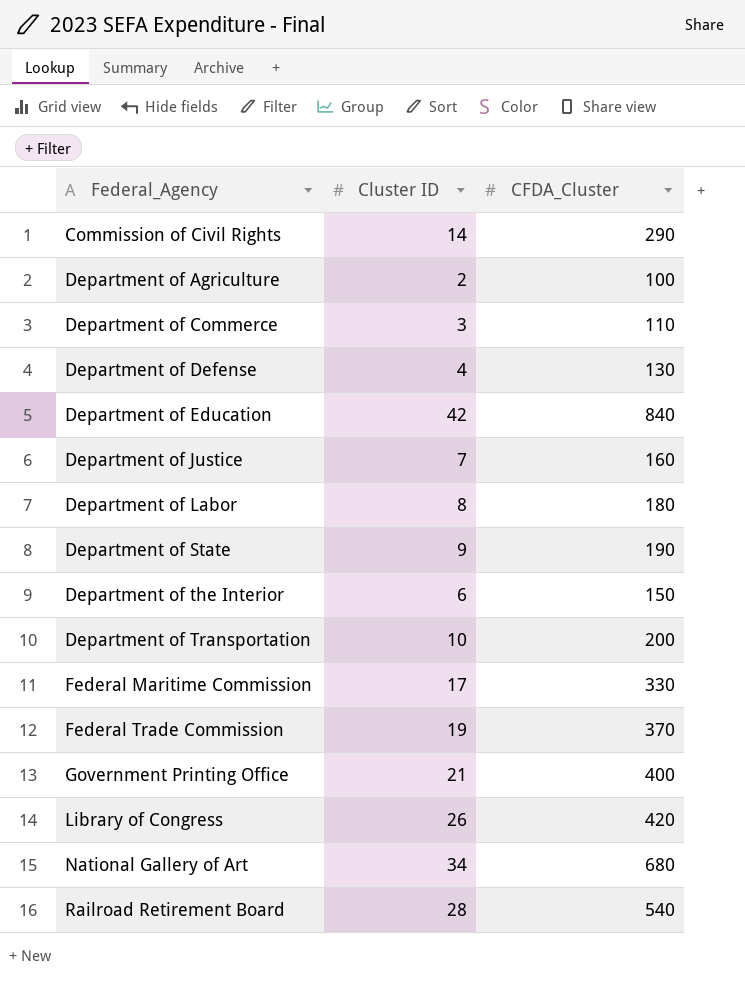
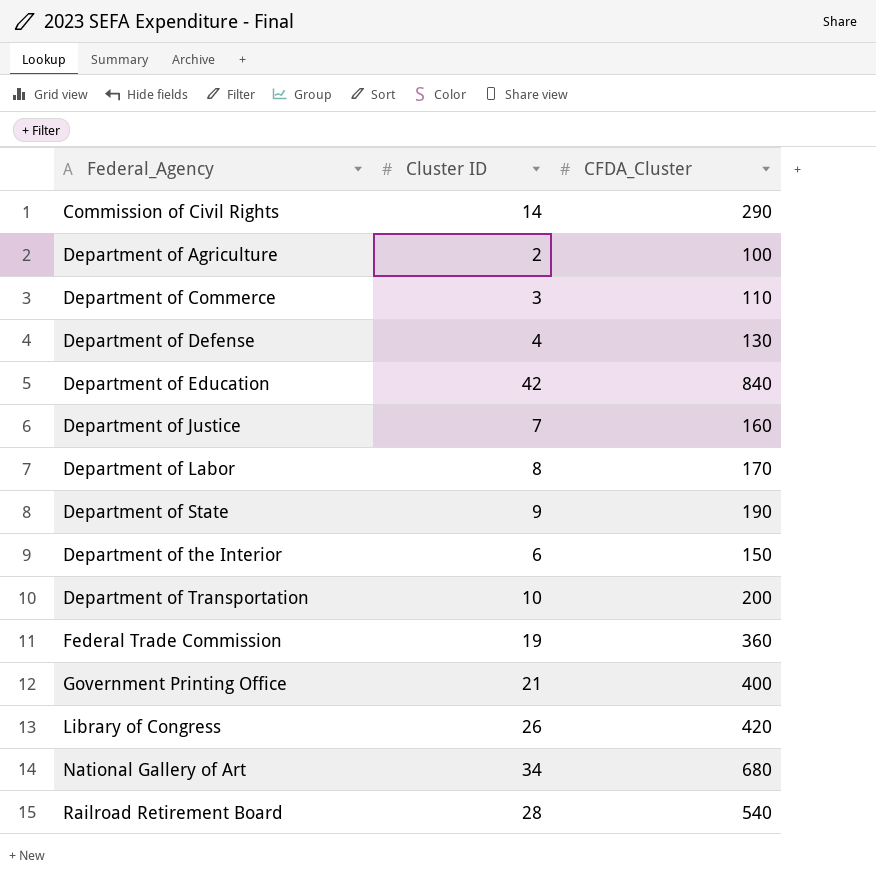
row Federal Maritime Commission: 17 | 330 -> none
Department of Labor | CFDA_Cluster: 180 -> 170
Federal Trade Commission | CFDA_Cluster: 370 -> 360

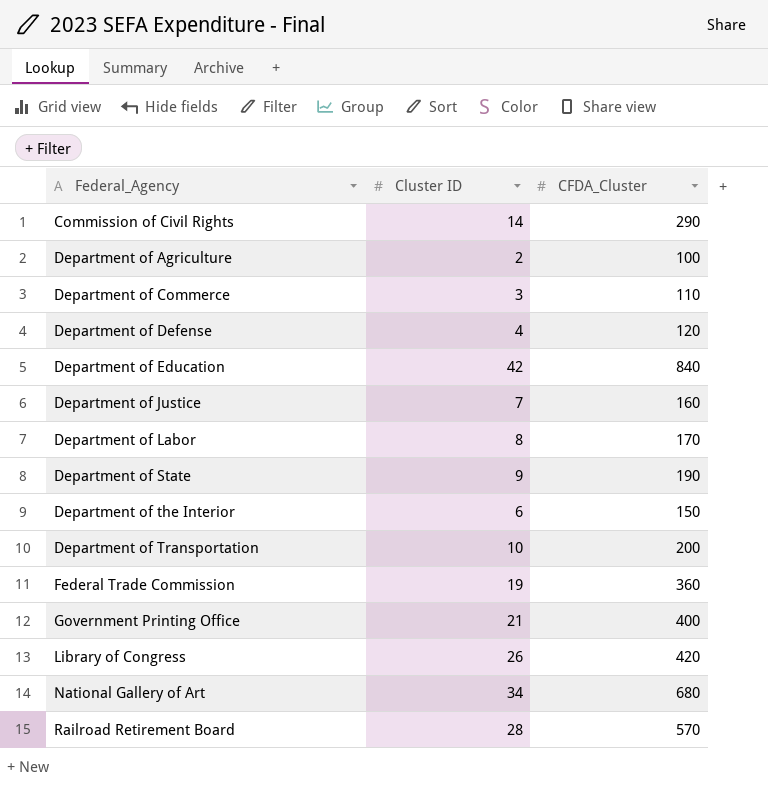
Department of Defense | CFDA_Cluster: 130 -> 120
Railroad Retirement Board | CFDA_Cluster: 540 -> 570

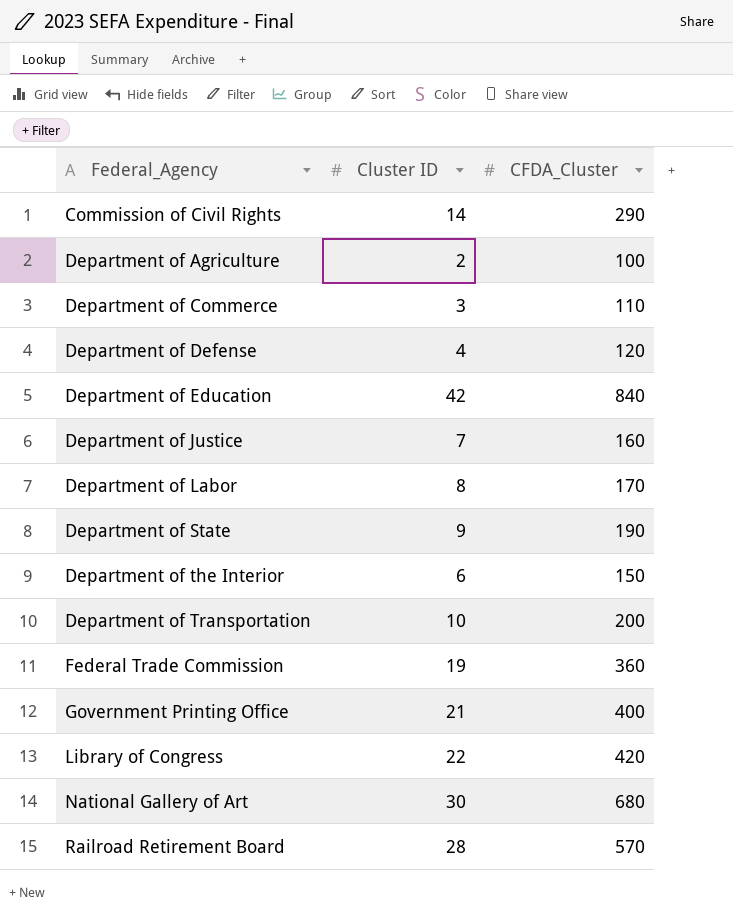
Library of Congress | Cluster ID: 26 -> 22
National Gallery of Art | Cluster ID: 34 -> 30

